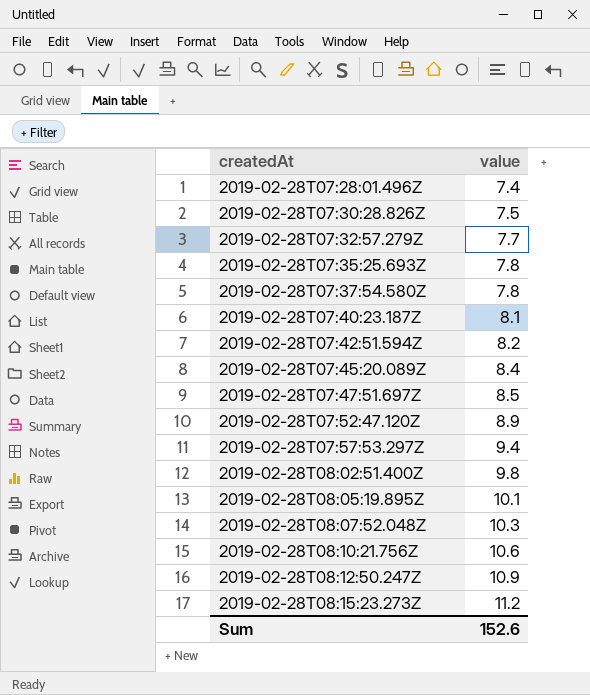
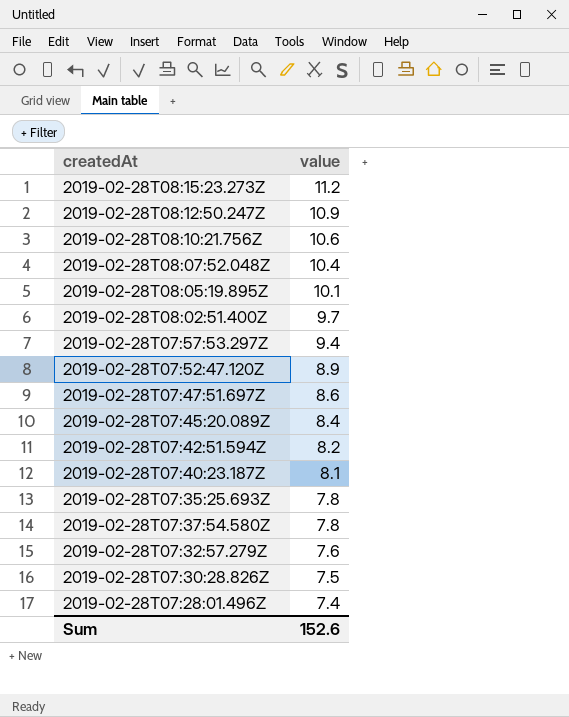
row order: createdAt ascending -> value descending
2019-02-28T08:07:52.048Z | value: 10.3 -> 10.4
2019-02-28T08:02:51.400Z | value: 9.8 -> 9.7
2019-02-28T07:47:51.697Z | value: 8.5 -> 8.6
2019-02-28T07:32:57.279Z | value: 7.7 -> 7.6

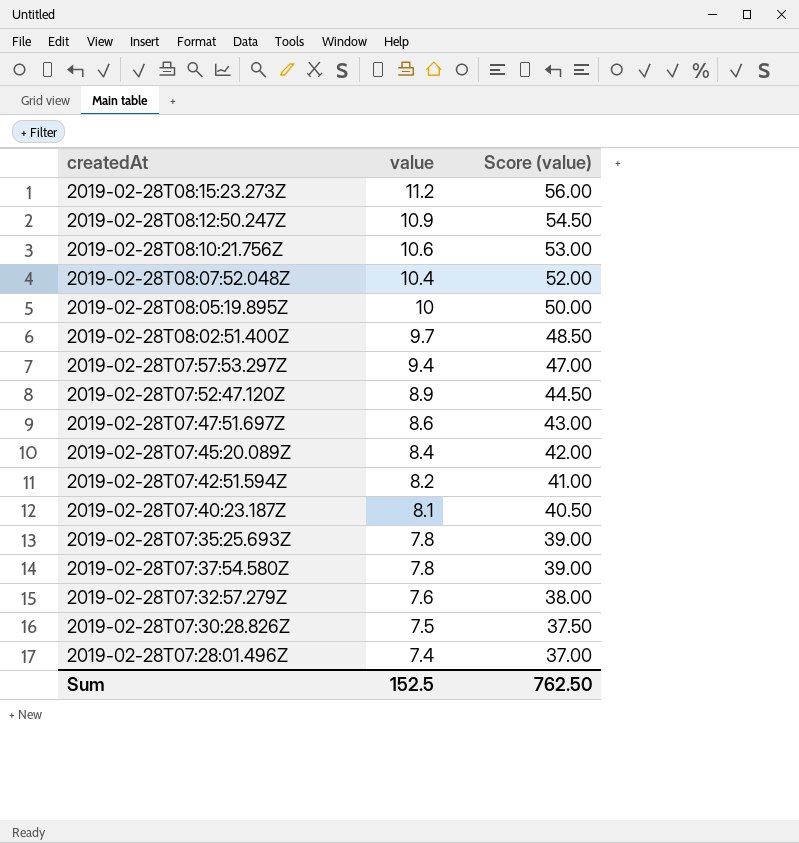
column Score (value) | formula: none -> [value] * 5
2019-02-28T08:05:19.895Z | value: 10.1 -> 10
Sum | value: 152.6 -> 152.5

